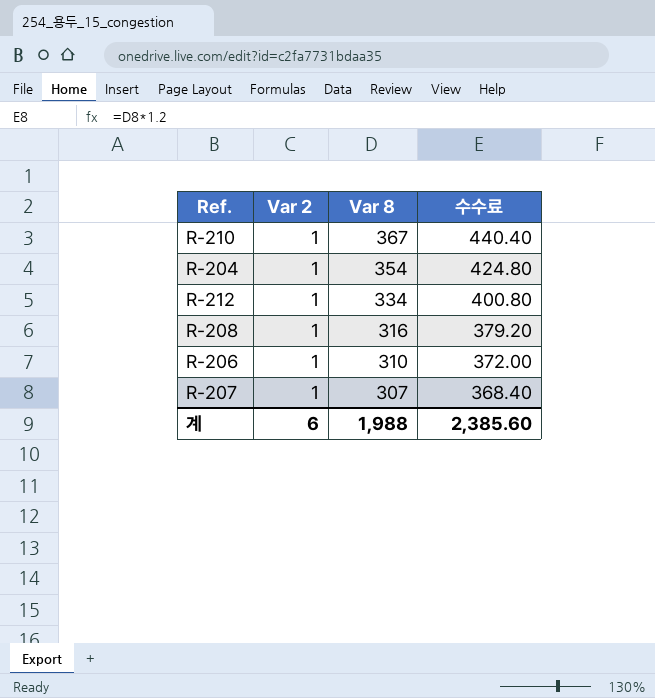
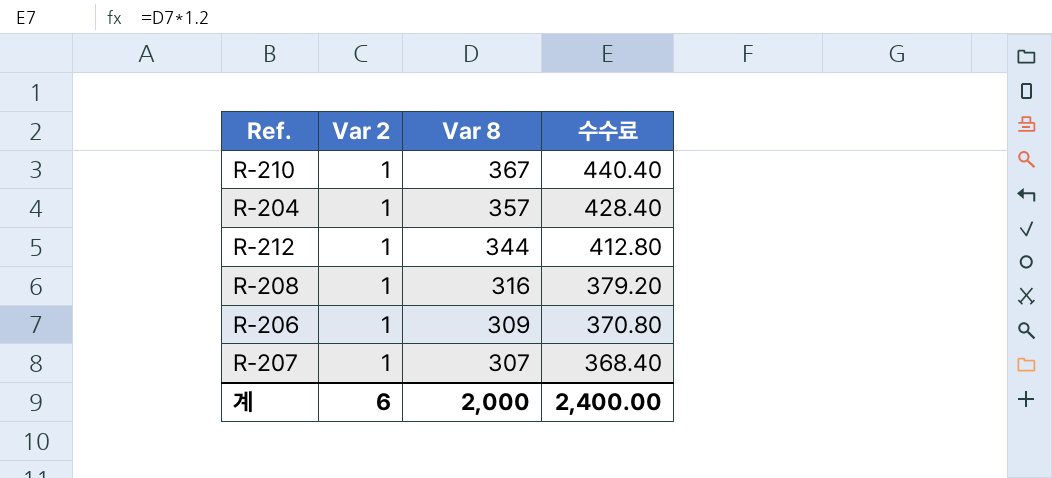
R-204 | Var 8: 354 -> 357
R-204 | 수수료: 424.80 -> 428.40
R-212 | Var 8: 334 -> 344
R-212 | 수수료: 400.80 -> 412.80
R-206 | Var 8: 310 -> 309
R-206 | 수수료: 372.00 -> 370.80
계 | Var 8: 1,988 -> 2,000
계 | 수수료: 2,385.60 -> 2,400.00

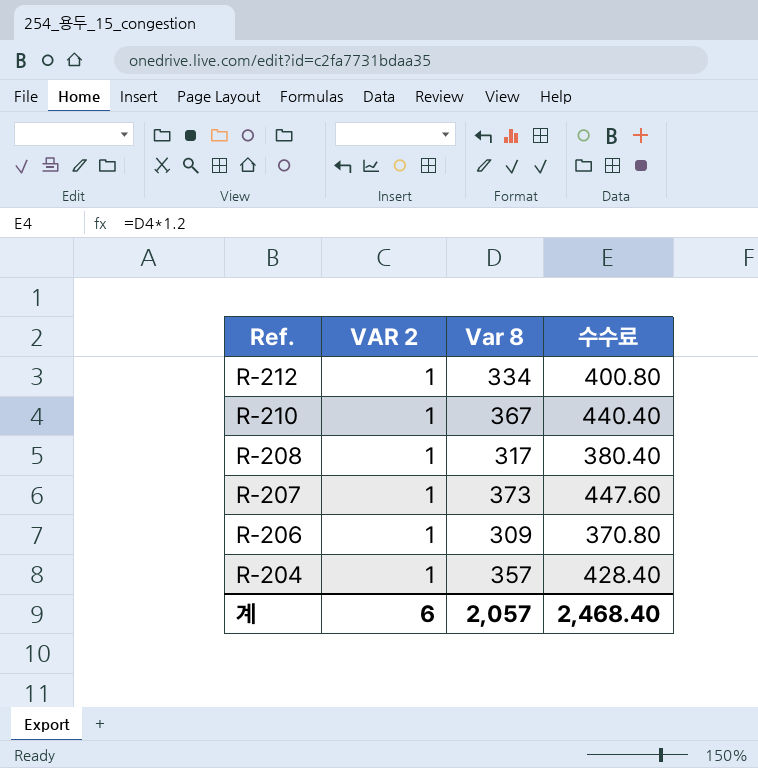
row order: Var 8 descending -> Ref. descending
column name: Var 2 -> VAR 2
R-212 | Var 8: 344 -> 334
R-212 | 수수료: 412.80 -> 400.80
R-208 | Var 8: 316 -> 317
R-208 | 수수료: 379.20 -> 380.40
R-207 | Var 8: 307 -> 373
R-207 | 수수료: 368.40 -> 447.60
계 | Var 8: 2,000 -> 2,057
계 | 수수료: 2,400.00 -> 2,468.40

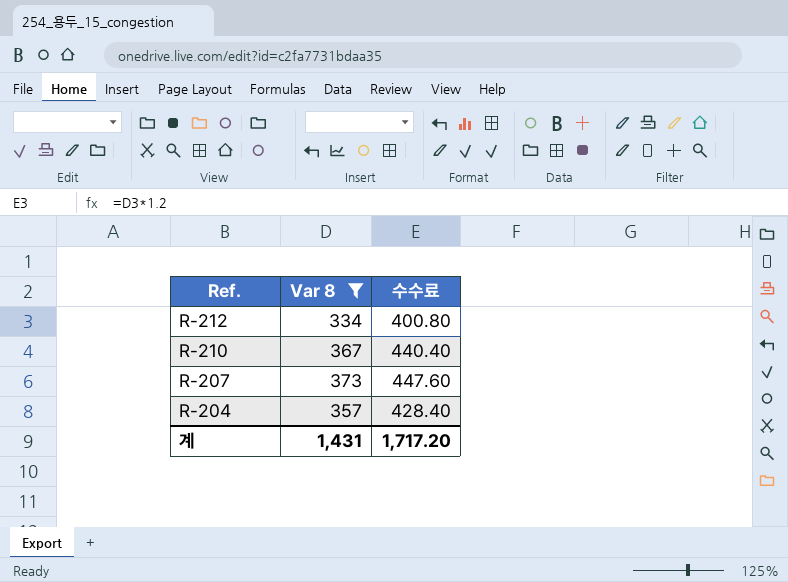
filter: none -> Var 8 >= 334
column VAR 2 | position: 2 -> none
계 | Var 8: 2,057 -> 1,431
계 | 수수료: 2,468.40 -> 1,717.20

